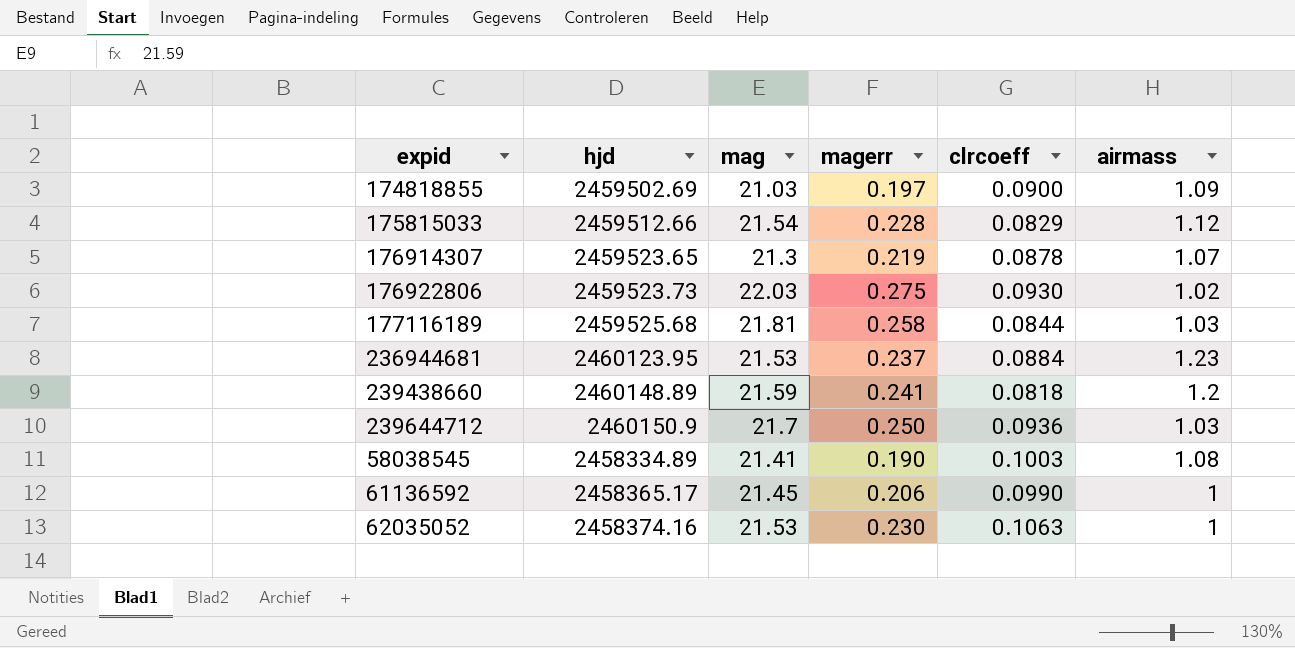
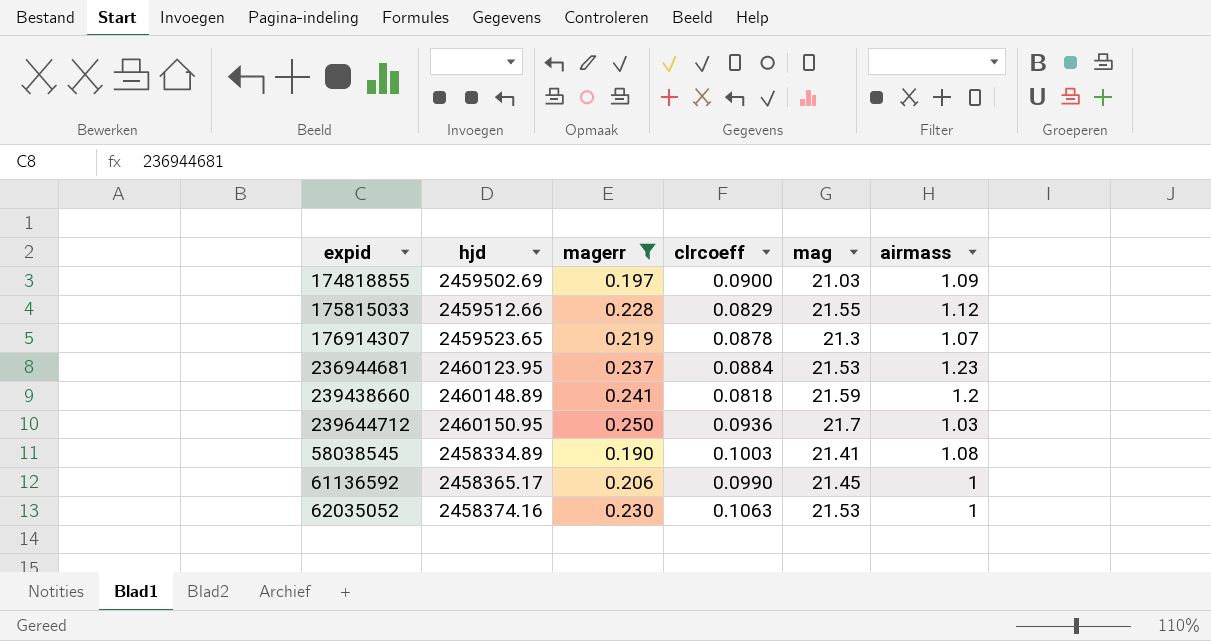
filter: none -> magerr <= 0.250
column mag | position: 3 -> 5
175815033 | mag: 21.54 -> 21.55
239644712 | hjd: 2460150.9 -> 2460150.95

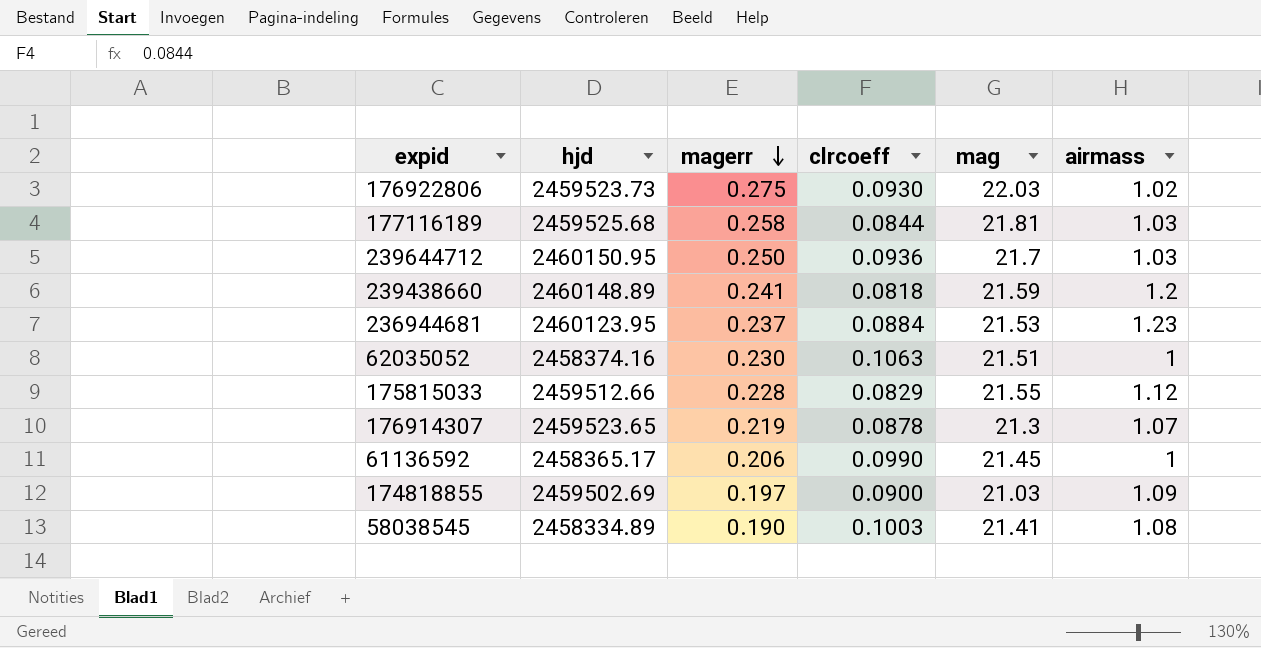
filter: magerr <= 0.250 -> none
row order: none -> magerr descending
62035052 | mag: 21.53 -> 21.51

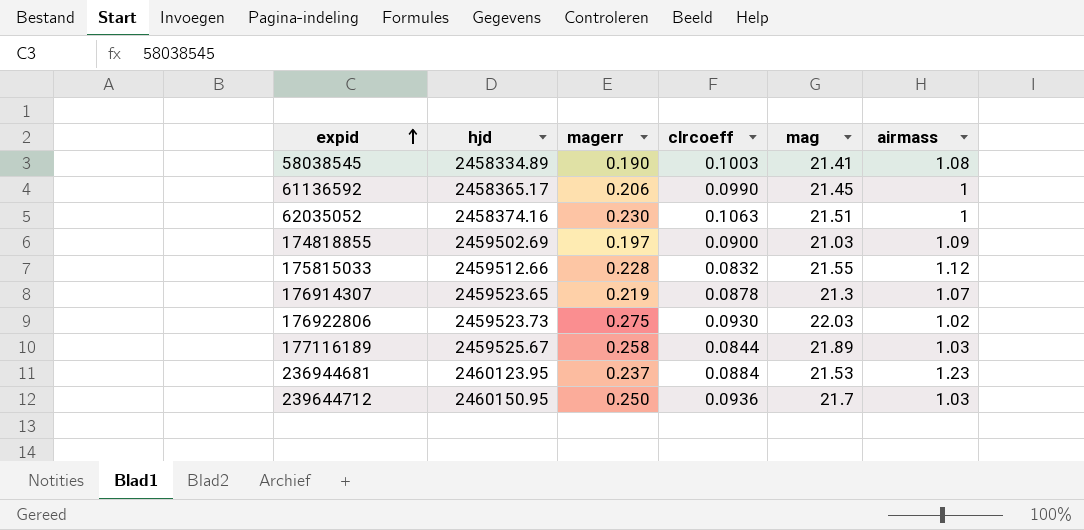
row order: magerr descending -> expid ascending
row 239438660: 2460148.89 | 0.241 | 0.0818 | 21.59 | 1.2 -> none
175815033 | clrcoeff: 0.0829 -> 0.0832
177116189 | hjd: 2459525.68 -> 2459525.67
177116189 | mag: 21.81 -> 21.89

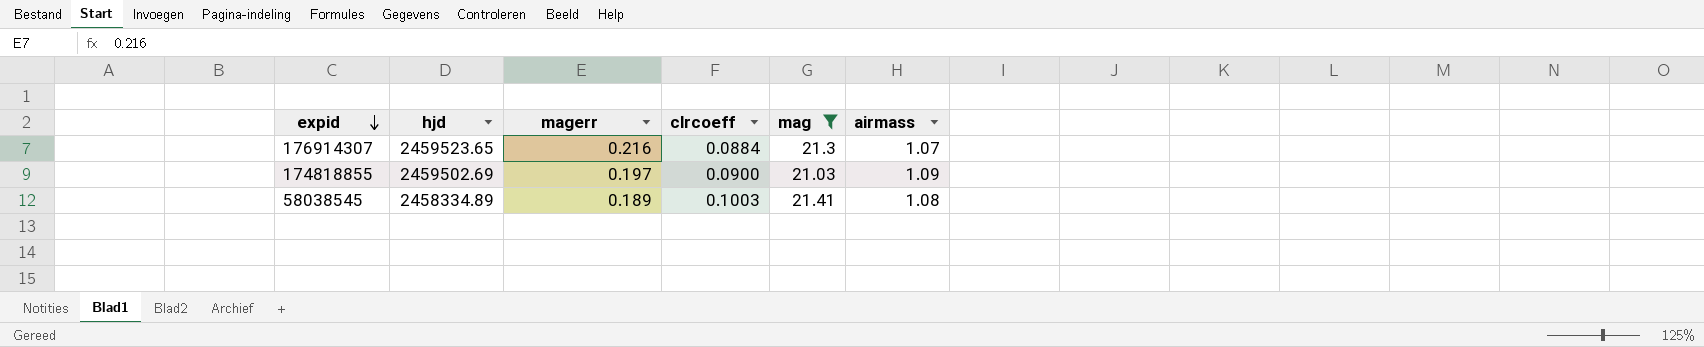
filter: none -> mag <= 21.41
row order: expid ascending -> expid descending
176914307 | magerr: 0.219 -> 0.216
176914307 | clrcoeff: 0.0878 -> 0.0884
58038545 | magerr: 0.190 -> 0.189

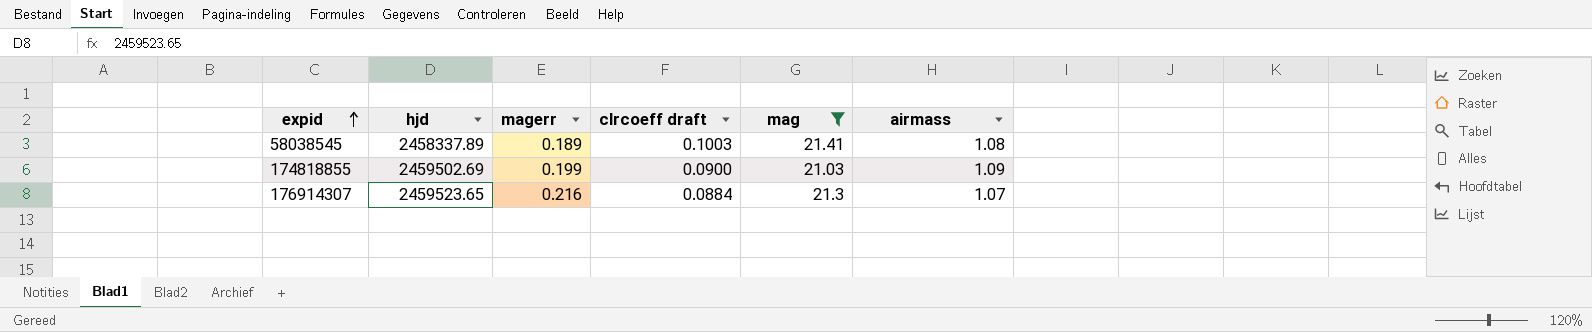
row order: expid descending -> expid ascending
column name: clrcoeff -> clrcoeff draft
58038545 | hjd: 2458334.89 -> 2458337.89
174818855 | magerr: 0.197 -> 0.199

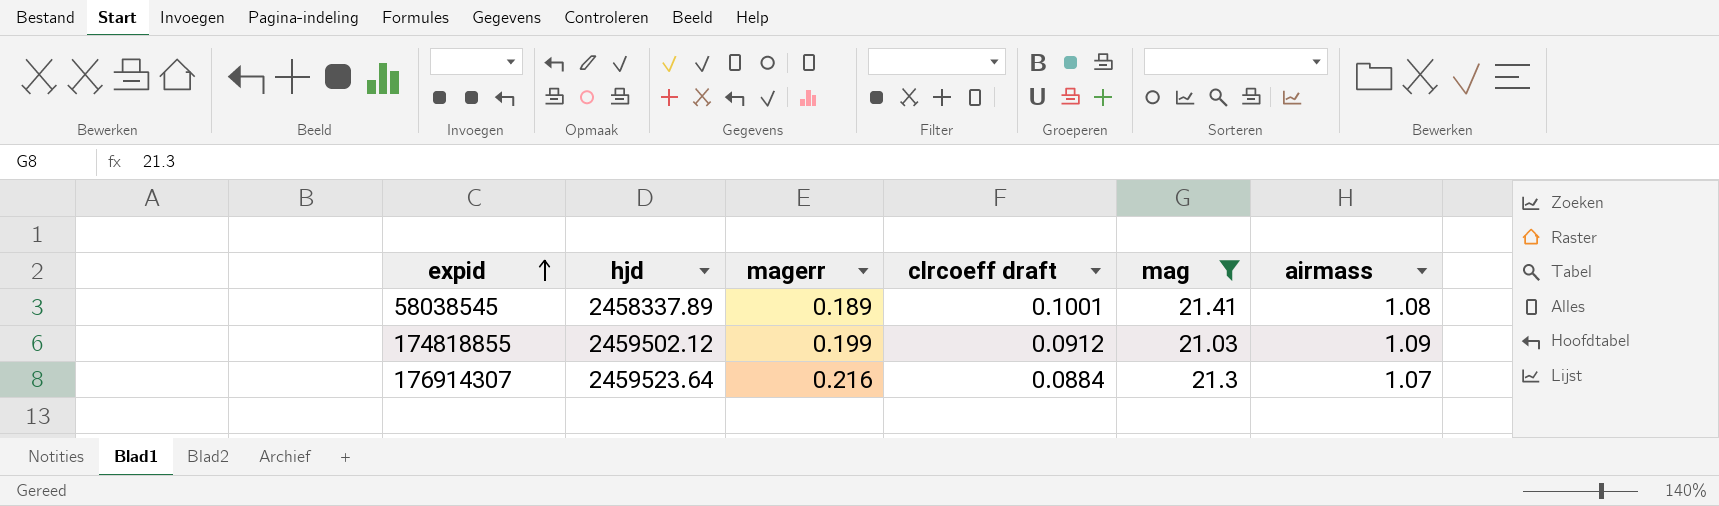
58038545 | clrcoeff draft: 0.1003 -> 0.1001
174818855 | hjd: 2459502.69 -> 2459502.12
174818855 | clrcoeff draft: 0.0900 -> 0.0912
176914307 | hjd: 2459523.65 -> 2459523.64

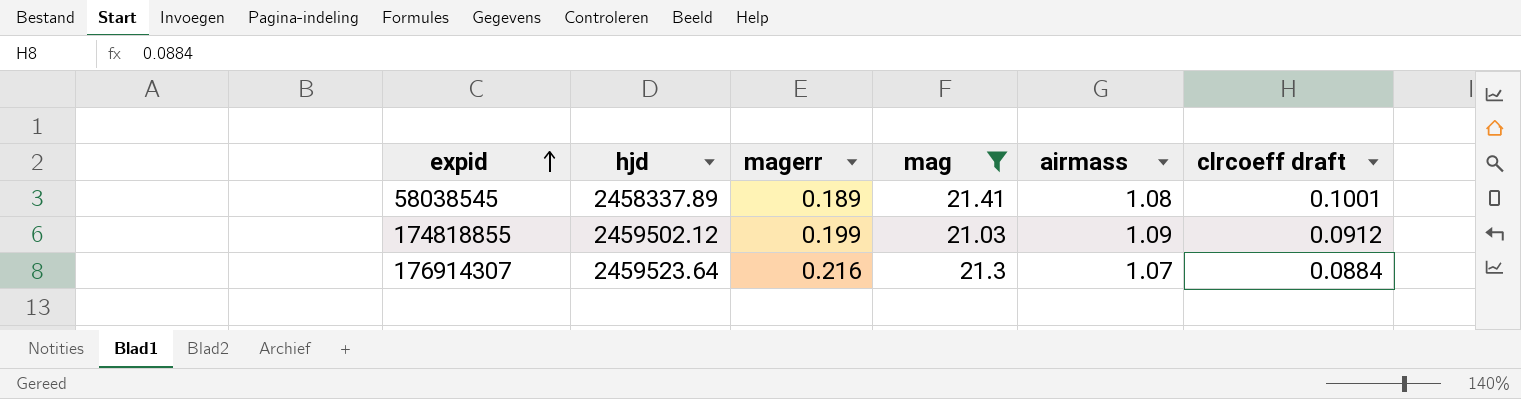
column clrcoeff draft | position: 4 -> 6

